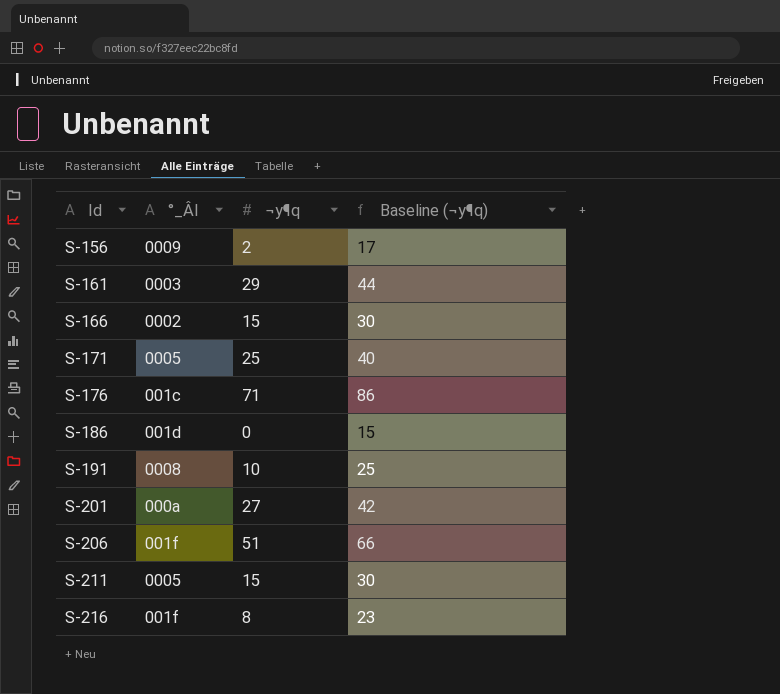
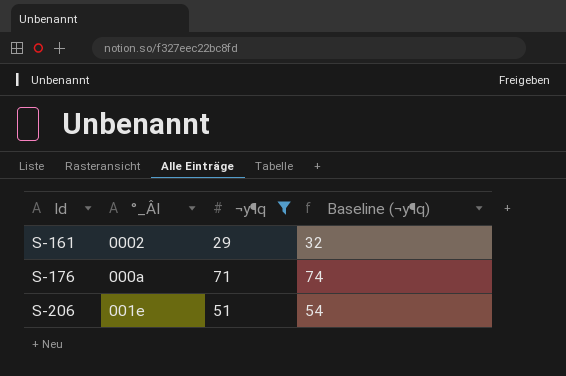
filter: none -> ¬y¶q >= 29
column Baseline (¬y¶q) | formula: [¬y¶q] + 15 -> [¬y¶q] + 3
S-161 | °_ÂI: 0003 -> 0002
S-176 | °_ÂI: 001c -> 000a
S-206 | °_ÂI: 001f -> 001e

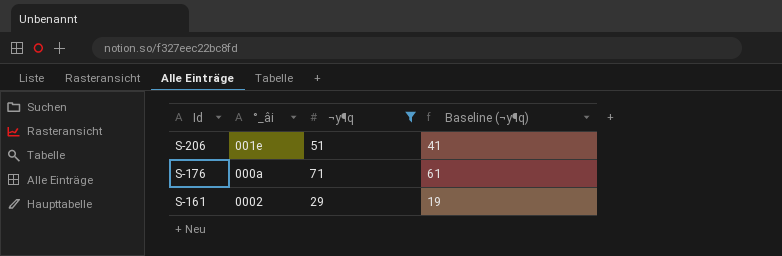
row order: Id ascending -> Id descending
column name: °_ÂI -> °_âi
column Baseline (¬y¶q) | formula: [¬y¶q] + 3 -> [¬y¶q] - 10

